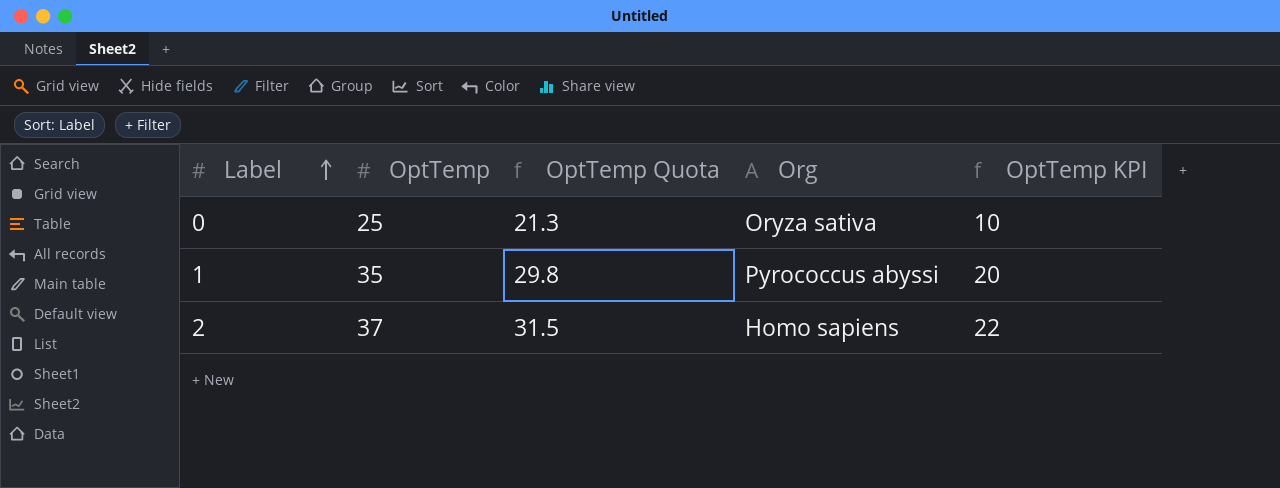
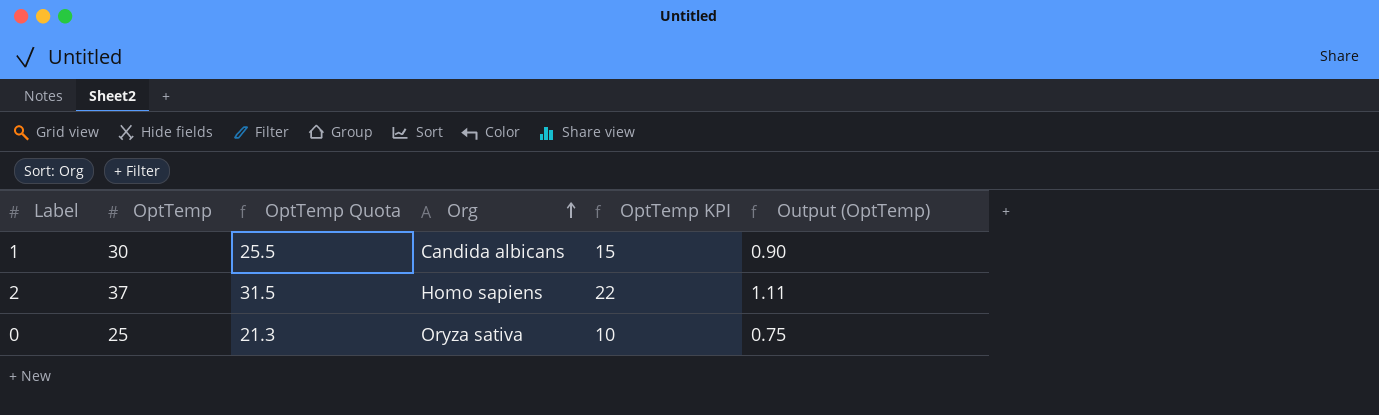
row order: Label ascending -> Org ascending
column Output (OptTemp) | formula: none -> [OptTemp] * 0.03
1 | OptTemp: 35 -> 30
1 | OptTemp Quota: 29.8 -> 25.5
1 | Org: Pyrococcus abyssi -> Candida albicans
1 | OptTemp KPI: 20 -> 15

